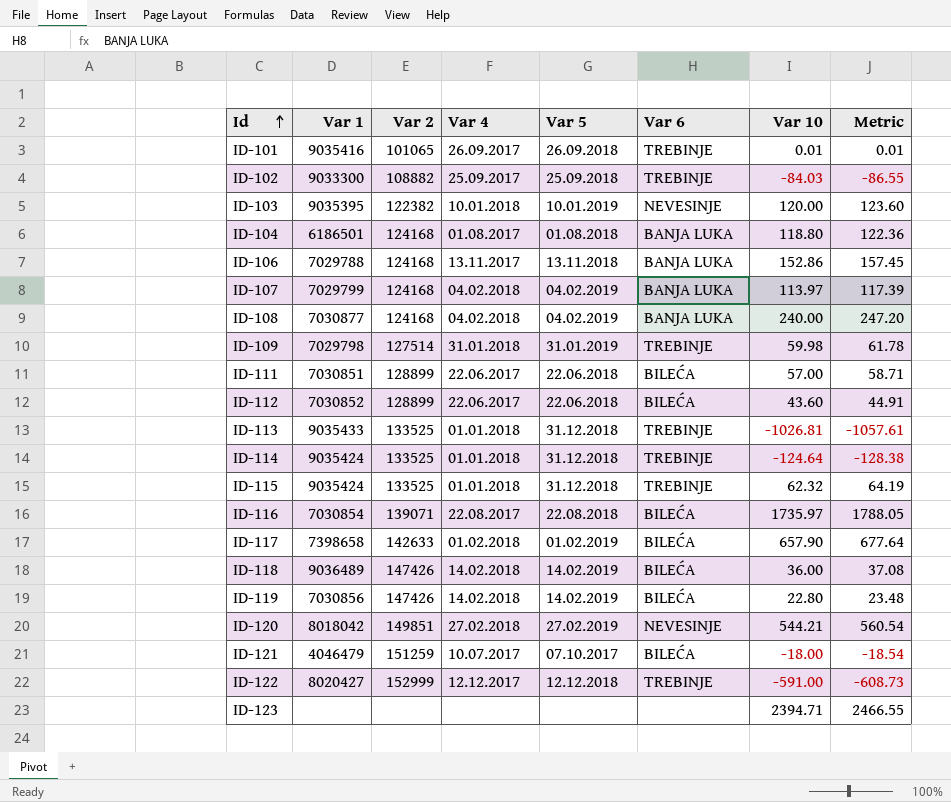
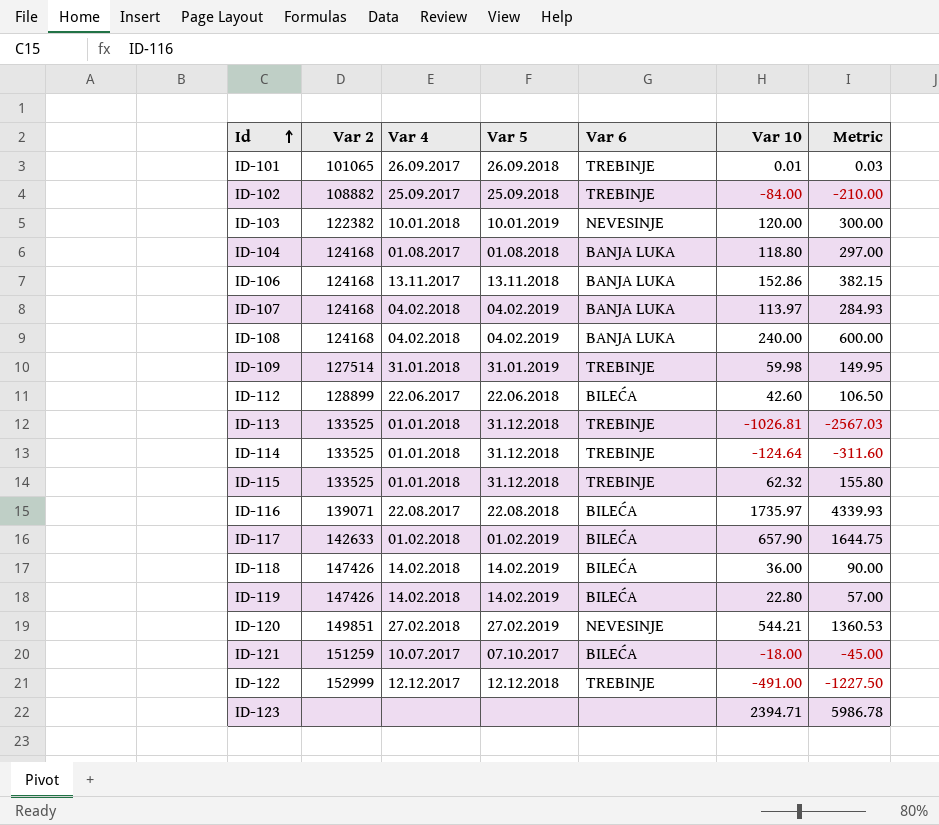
column Var 1 | position: 2 -> none
column Metric | formula: [Var 10] * 1.03 -> [Var 10] * 2.5
row ID-111: 7030851 | 128899 | 22.06.2017 | 22.06.2018 | BILEĆA | 57.00 | 58.71 -> none
ID-102 | Var 10: -84.03 -> -84.00
ID-112 | Var 10: 43.60 -> 42.60
ID-122 | Var 10: -591.00 -> -491.00

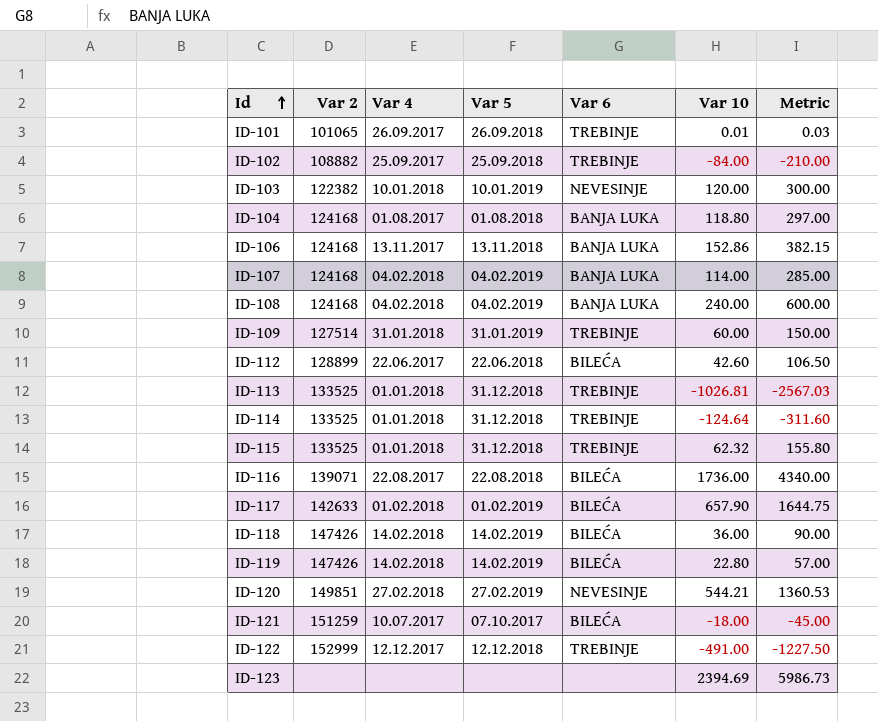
ID-107 | Var 10: 113.97 -> 114.00
ID-107 | Metric: 284.93 -> 285.00
ID-109 | Var 10: 59.98 -> 60.00
ID-109 | Metric: 149.95 -> 150.00
ID-116 | Var 10: 1735.97 -> 1736.00
ID-116 | Metric: 4339.93 -> 4340.00
ID-123 | Var 10: 2394.71 -> 2394.69
ID-123 | Metric: 5986.78 -> 5986.73

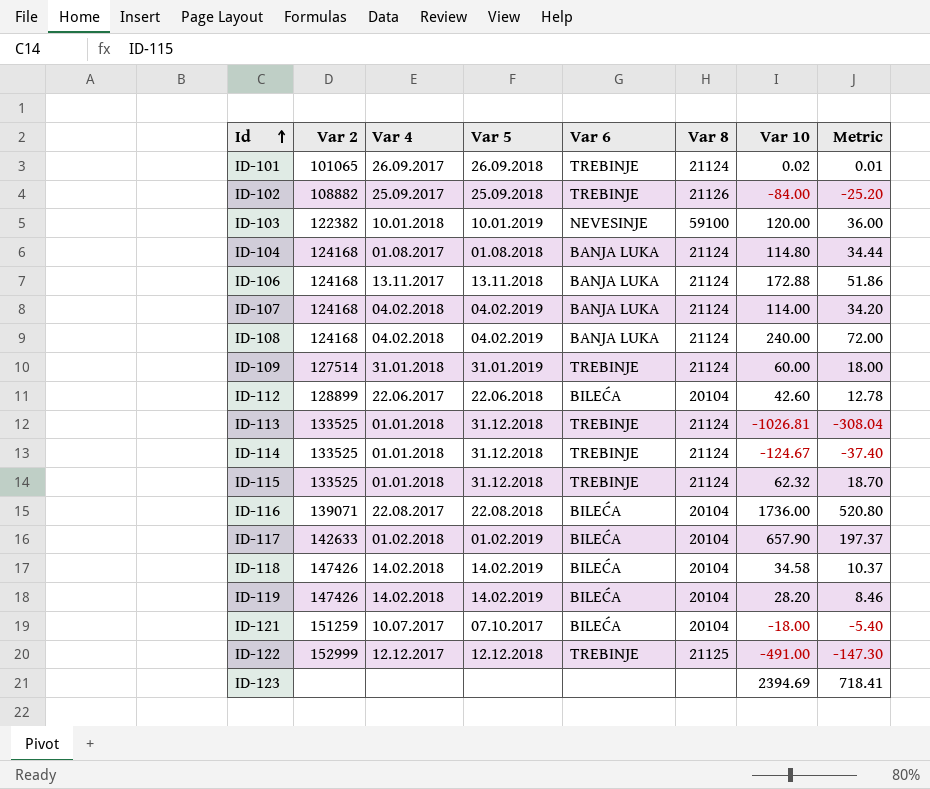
column Var 8 | position: none -> 6
column Metric | formula: [Var 10] * 2.5 -> [Var 10] * 0.3
row ID-120: 149851 | 27.02.2018 | 27.02.2019 | NEVESINJE | 544.21 | 1360.53 -> none
ID-101 | Var 10: 0.01 -> 0.02
ID-104 | Var 10: 118.80 -> 114.80
ID-106 | Var 10: 152.86 -> 172.88
ID-114 | Var 10: -124.64 -> -124.67
ID-118 | Var 10: 36.00 -> 34.58
ID-119 | Var 10: 22.80 -> 28.20

